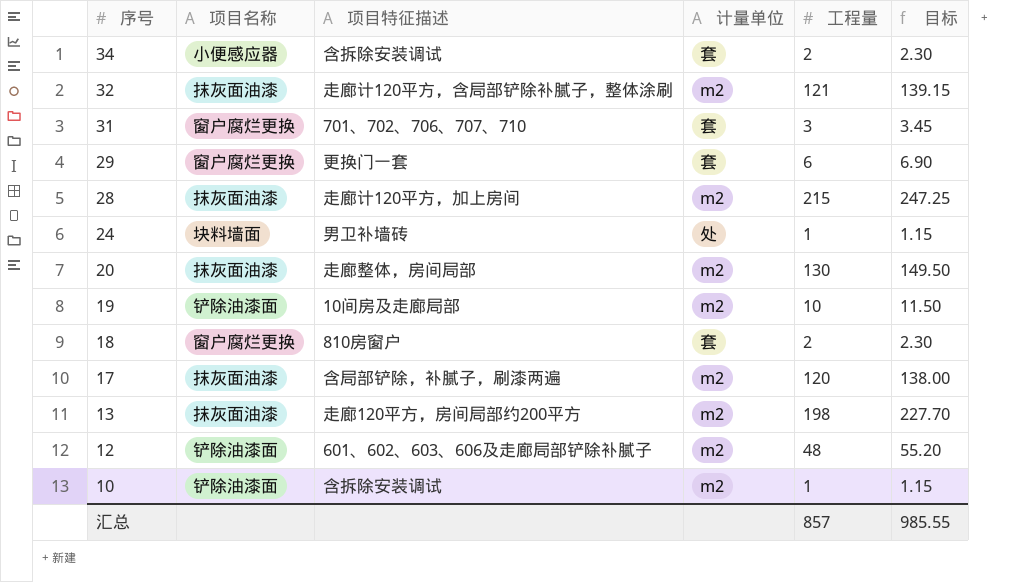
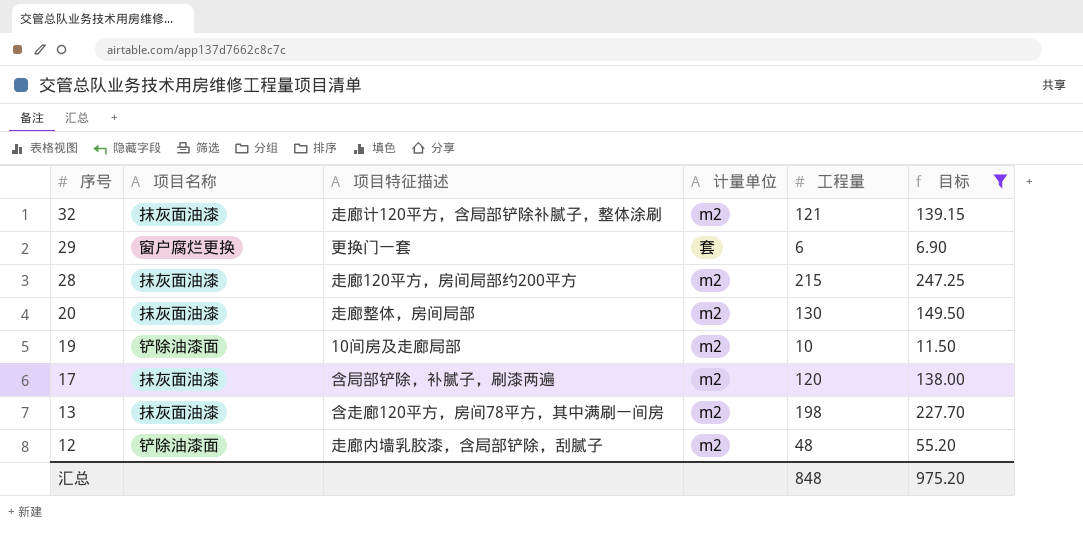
filter: none -> 目标 >= 6.90
28 | 项目特征描述: 走廊计120平方，加上房间 -> 走廊120平方，房间局部约200平方
13 | 项目特征描述: 走廊120平方，房间局部约200平方 -> 含走廊120平方，房间78平方，其中满刷一间房
12 | 项目特征描述: 601、602、603、606及走廊局部铲除补腻子 -> 走廊内墙乳胶漆，含局部铲除，刮腻子
汇总 | 工程量: 857 -> 848
汇总 | 目标: 985.55 -> 975.20

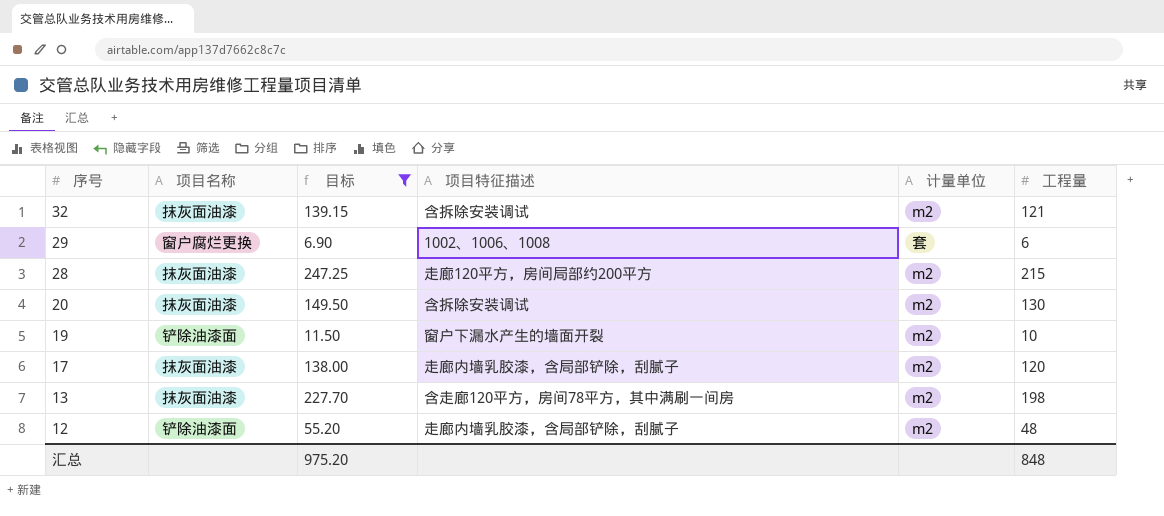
column 目标 | position: 6 -> 3
32 | 项目特征描述: 走廊计120平方，含局部铲除补腻子，整体涂刷 -> 含拆除安装调试
29 | 项目特征描述: 更换门一套 -> 1002、1006、1008
20 | 项目特征描述: 走廊整体，房间局部 -> 含拆除安装调试
19 | 项目特征描述: 10间房及走廊局部 -> 窗户下漏水产生的墙面开裂
17 | 项目特征描述: 含局部铲除，补腻子，刷漆两遍 -> 走廊内墙乳胶漆，含局部铲除，刮腻子

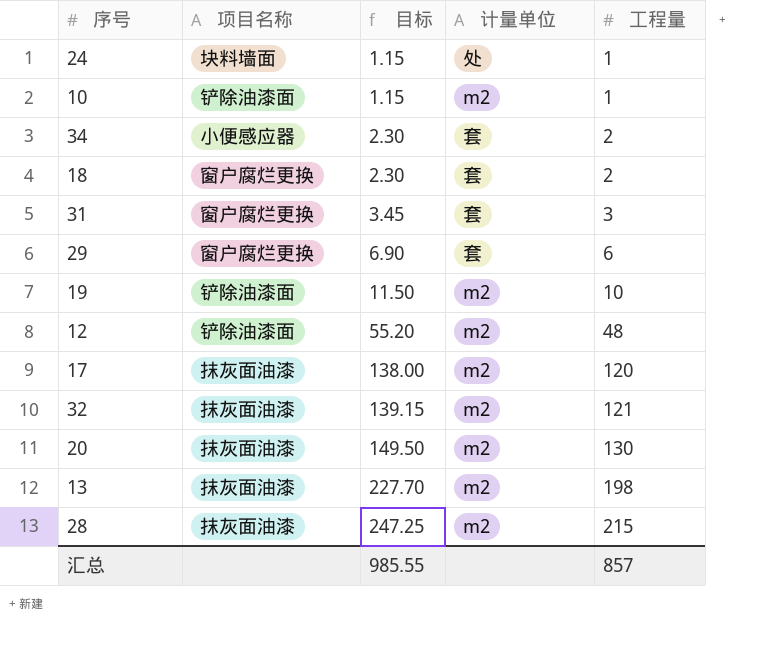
filter: 目标 >= 6.90 -> none
row order: 序号 descending -> 目标 ascending
column 项目特征描述 | position: 4 -> none
汇总 | 目标: 975.20 -> 985.55
汇总 | 工程量: 848 -> 857

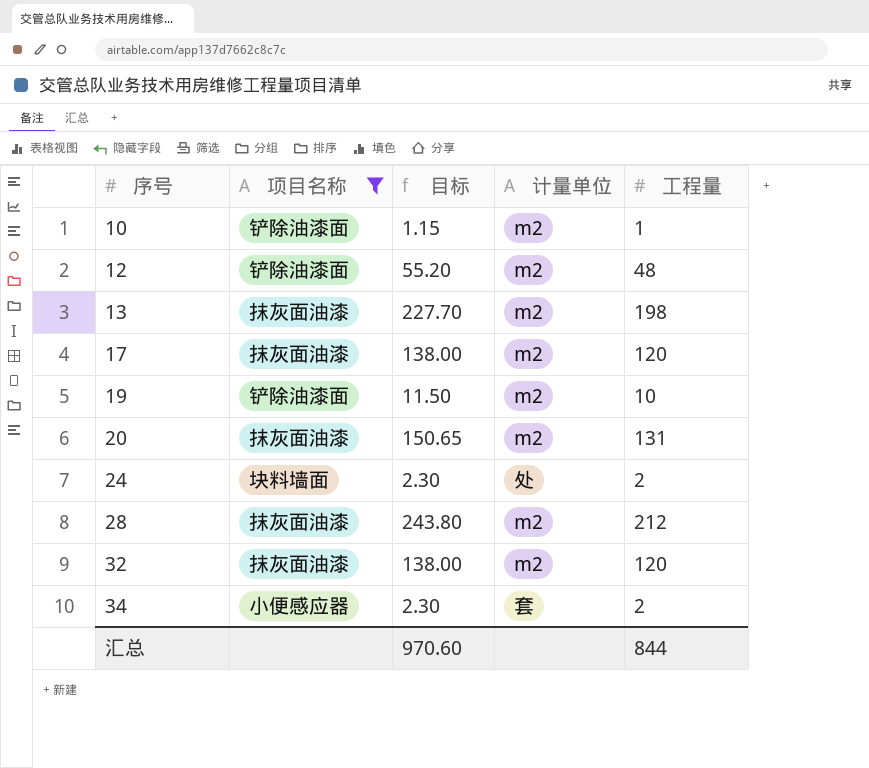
filter: none -> 项目名称 != 窗户腐烂更换
row order: 目标 ascending -> 序号 ascending
20 | 目标: 149.50 -> 150.65
20 | 工程量: 130 -> 131
24 | 目标: 1.15 -> 2.30
24 | 工程量: 1 -> 2
28 | 目标: 247.25 -> 243.80
28 | 工程量: 215 -> 212
32 | 目标: 139.15 -> 138.00
32 | 工程量: 121 -> 120
汇总 | 目标: 985.55 -> 970.60
汇总 | 工程量: 857 -> 844

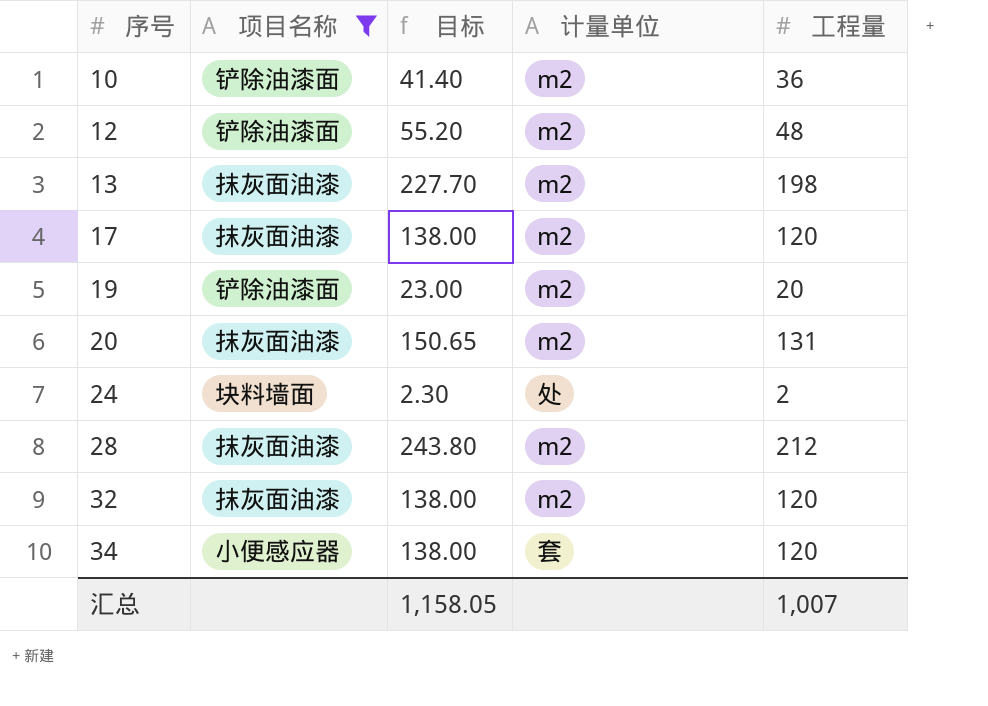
10 | 目标: 1.15 -> 41.40
10 | 工程量: 1 -> 36
19 | 目标: 11.50 -> 23.00
19 | 工程量: 10 -> 20
34 | 目标: 2.30 -> 138.00
34 | 工程量: 2 -> 120
汇总 | 目标: 970.60 -> 1,158.05
汇总 | 工程量: 844 -> 1,007

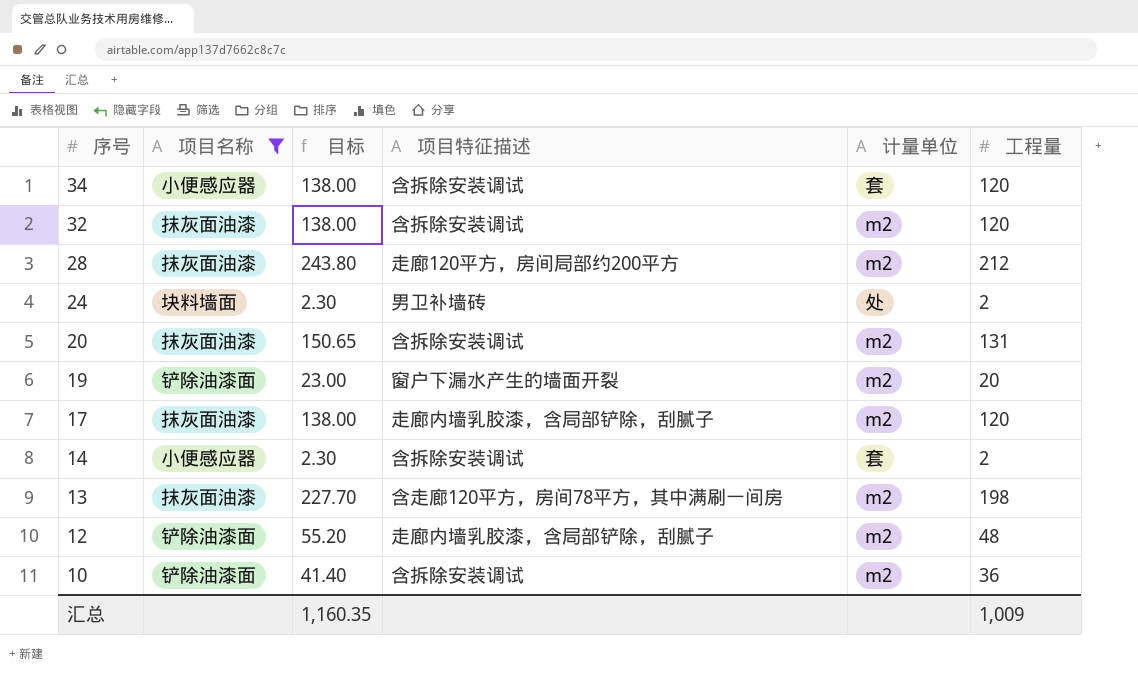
row order: 序号 ascending -> 序号 descending
column 项目特征描述 | position: none -> 4
row 14: none -> 小便感应器 | 2.30 | 含拆除安装调试 | 套 | 2
汇总 | 目标: 1,158.05 -> 1,160.35
汇总 | 工程量: 1,007 -> 1,009

